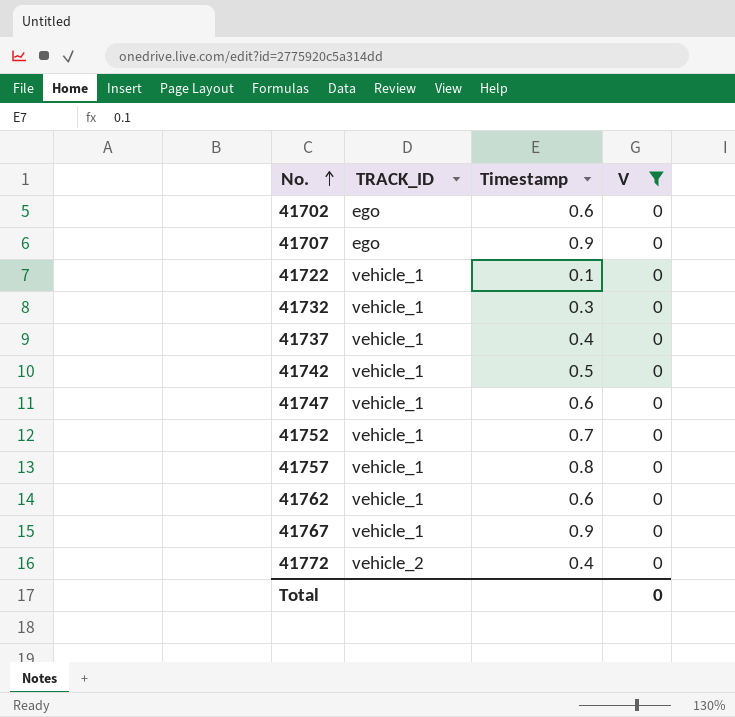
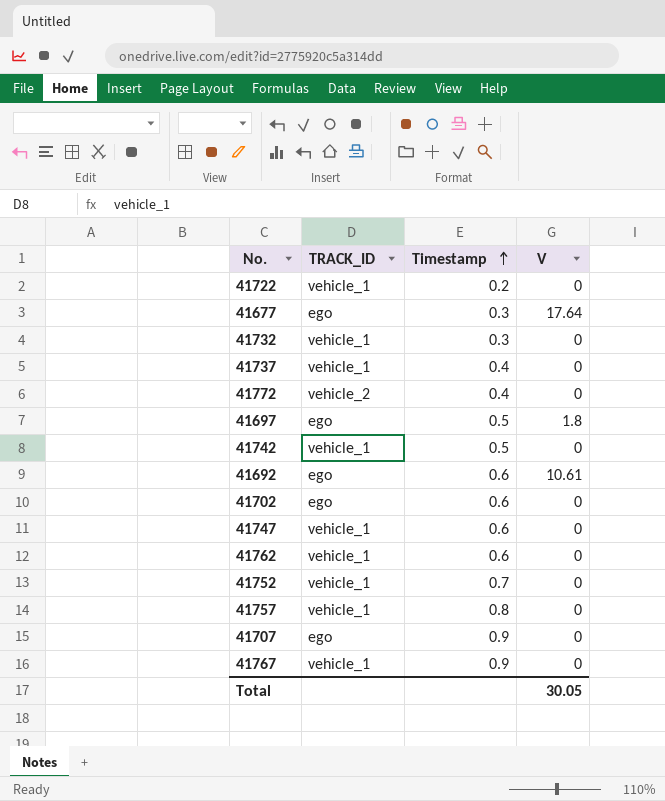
filter: V = 0 -> none
row order: No. ascending -> Timestamp ascending
41722 | Timestamp: 0.1 -> 0.2
Total | V: 0 -> 30.05

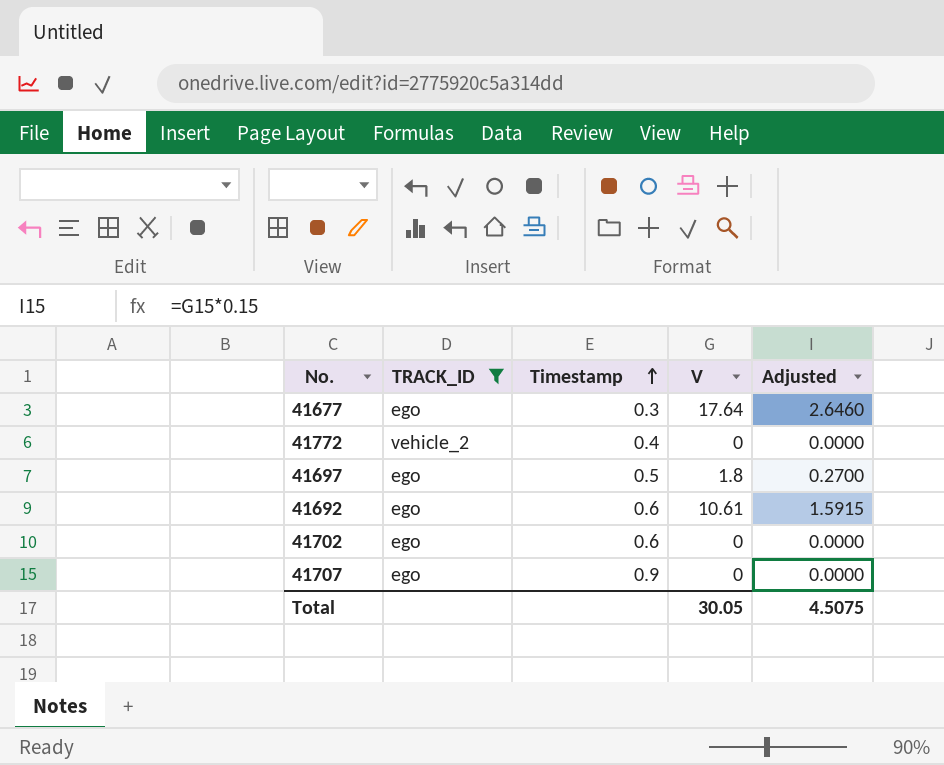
filter: none -> TRACK_ID != vehicle_1
column Adjusted | formula: none -> [V] * 0.15

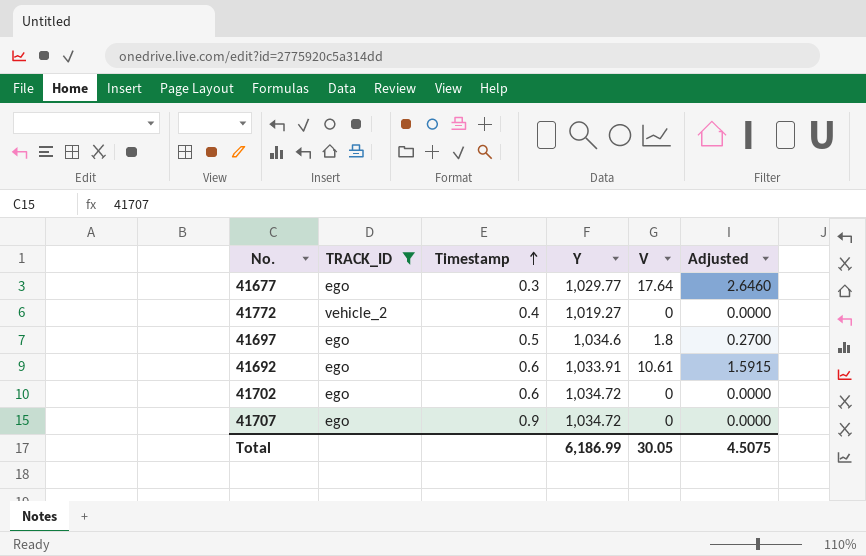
column Y | position: none -> 4

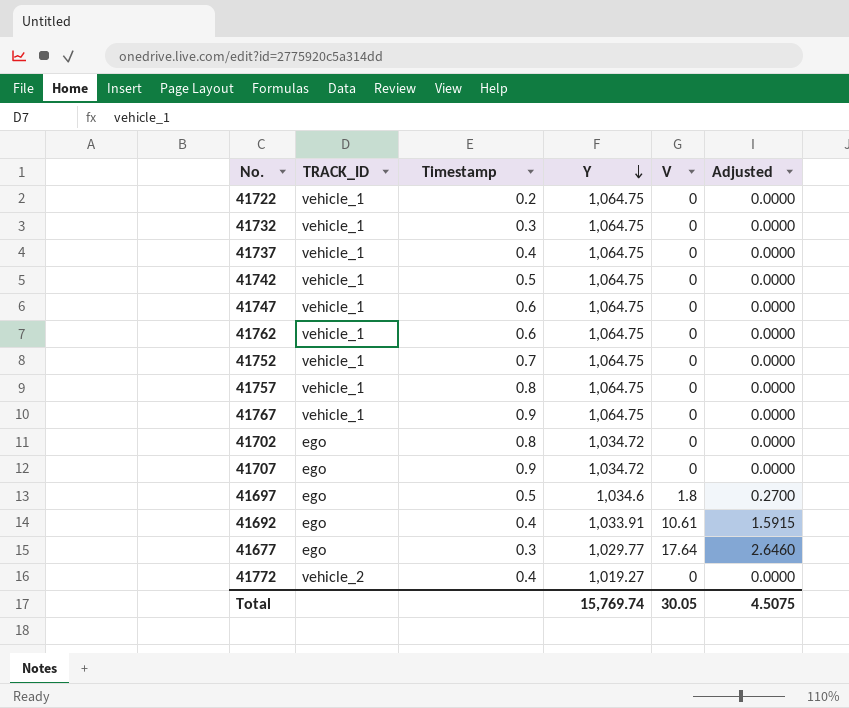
filter: TRACK_ID != vehicle_1 -> none
row order: Timestamp ascending -> Y descending
41702 | Timestamp: 0.6 -> 0.8
41692 | Timestamp: 0.6 -> 0.4
Total | Y: 6,186.99 -> 15,769.74

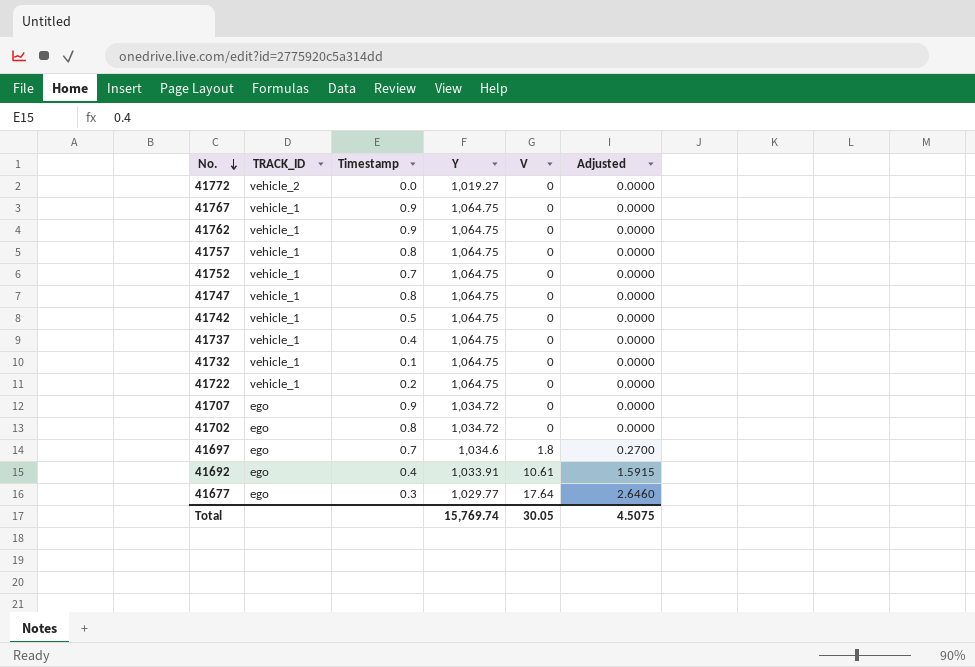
row order: Y descending -> No. descending
41772 | Timestamp: 0.4 -> 0.0
41762 | Timestamp: 0.6 -> 0.9
41747 | Timestamp: 0.6 -> 0.8
41732 | Timestamp: 0.3 -> 0.1
41697 | Timestamp: 0.5 -> 0.7

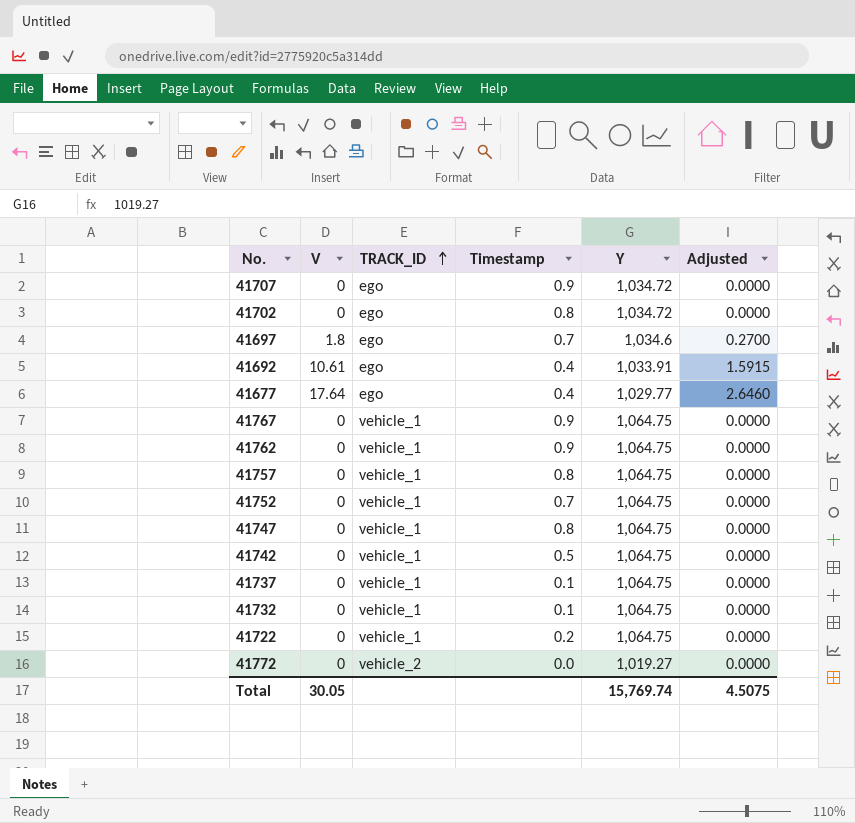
row order: No. descending -> TRACK_ID ascending
column V | position: 5 -> 2
41677 | Timestamp: 0.3 -> 0.4
41737 | Timestamp: 0.4 -> 0.1

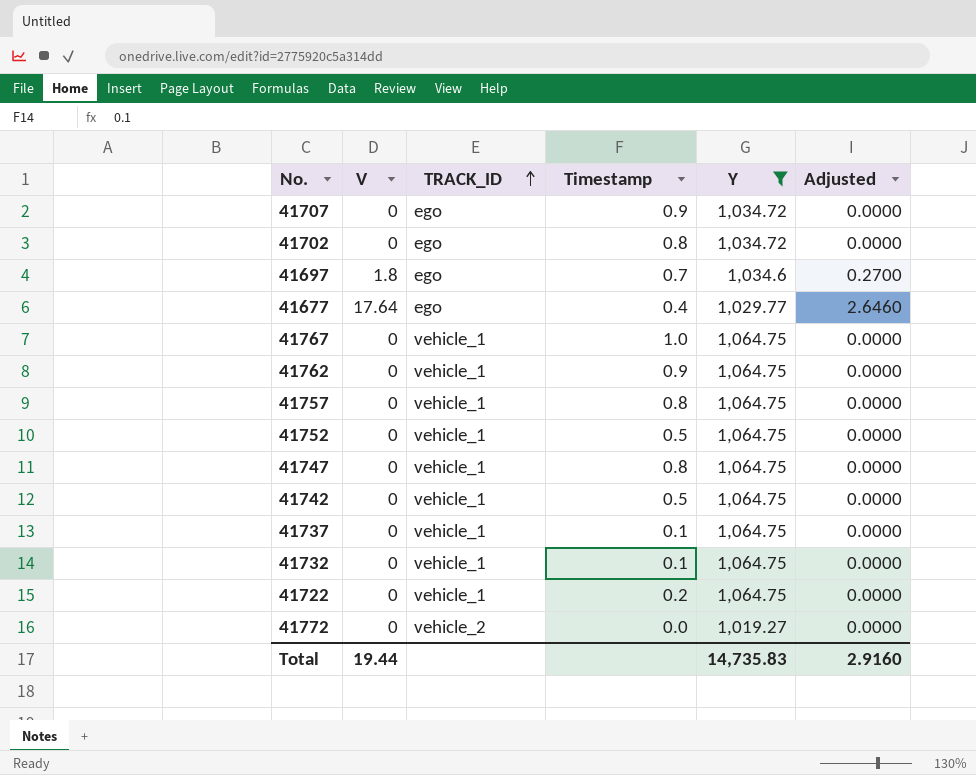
filter: none -> Y != 1,033.91
41767 | Timestamp: 0.9 -> 1.0
41752 | Timestamp: 0.7 -> 0.5
Total | V: 30.05 -> 19.44
Total | Y: 15,769.74 -> 14,735.83
Total | Adjusted: 4.5075 -> 2.9160

